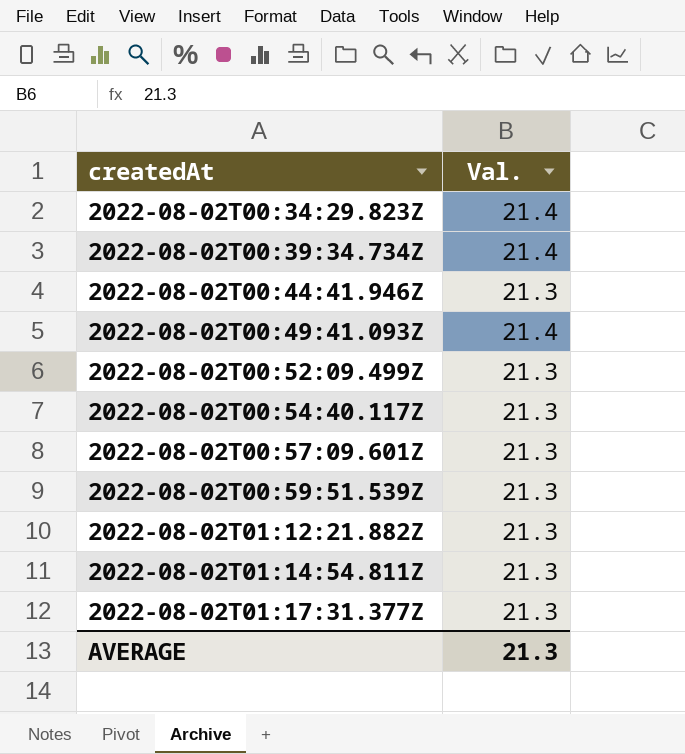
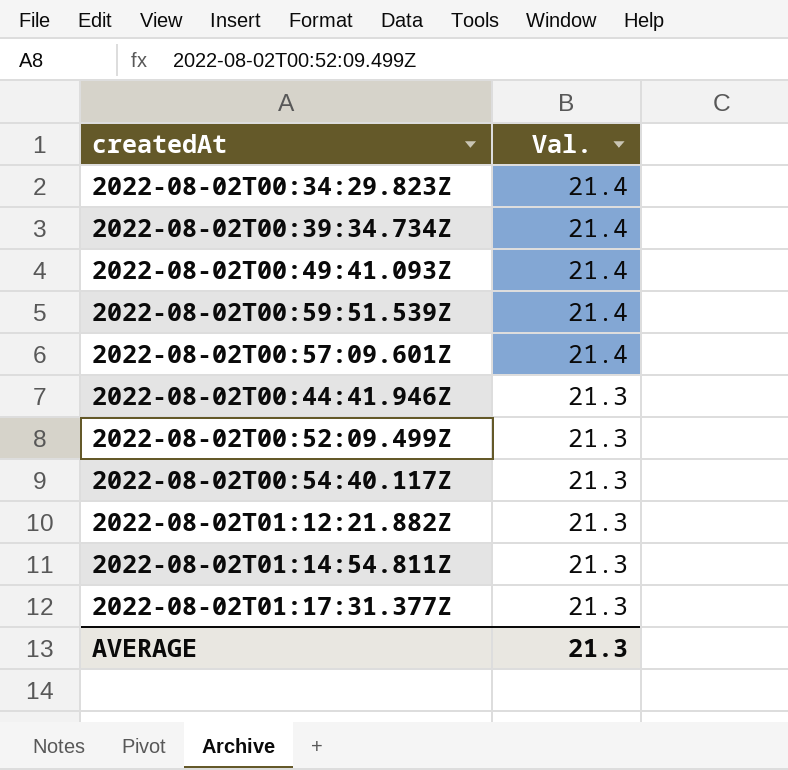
row order: createdAt ascending -> Val. descending
2022-08-02T00:59:51.539Z | Val.: 21.3 -> 21.4
2022-08-02T00:57:09.601Z | Val.: 21.3 -> 21.4

